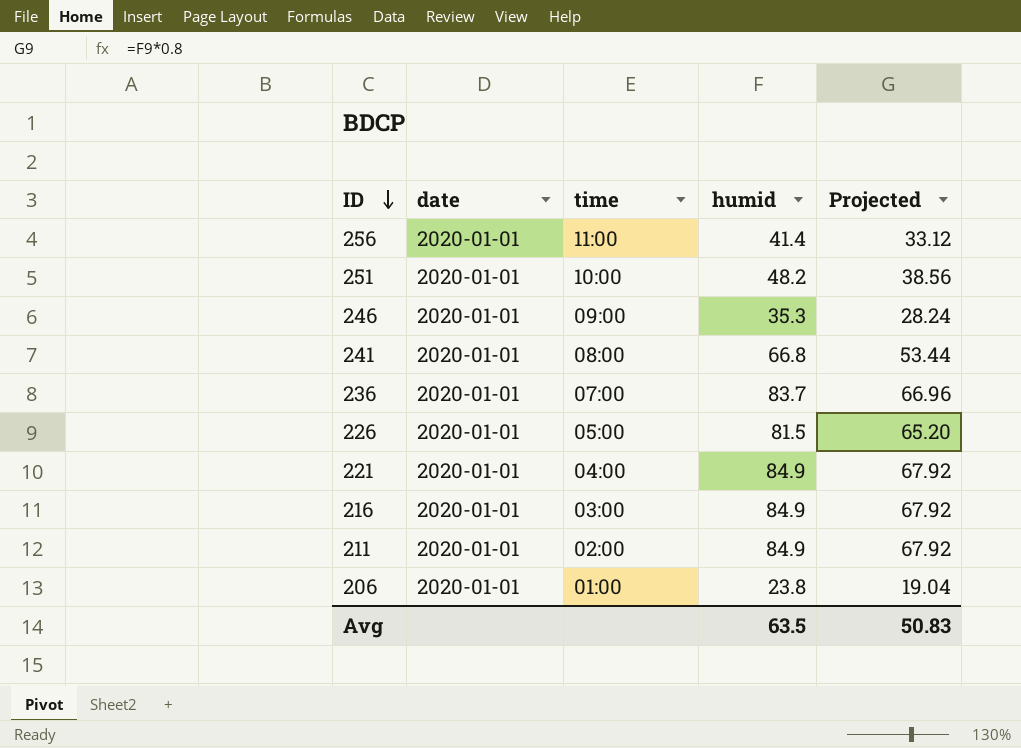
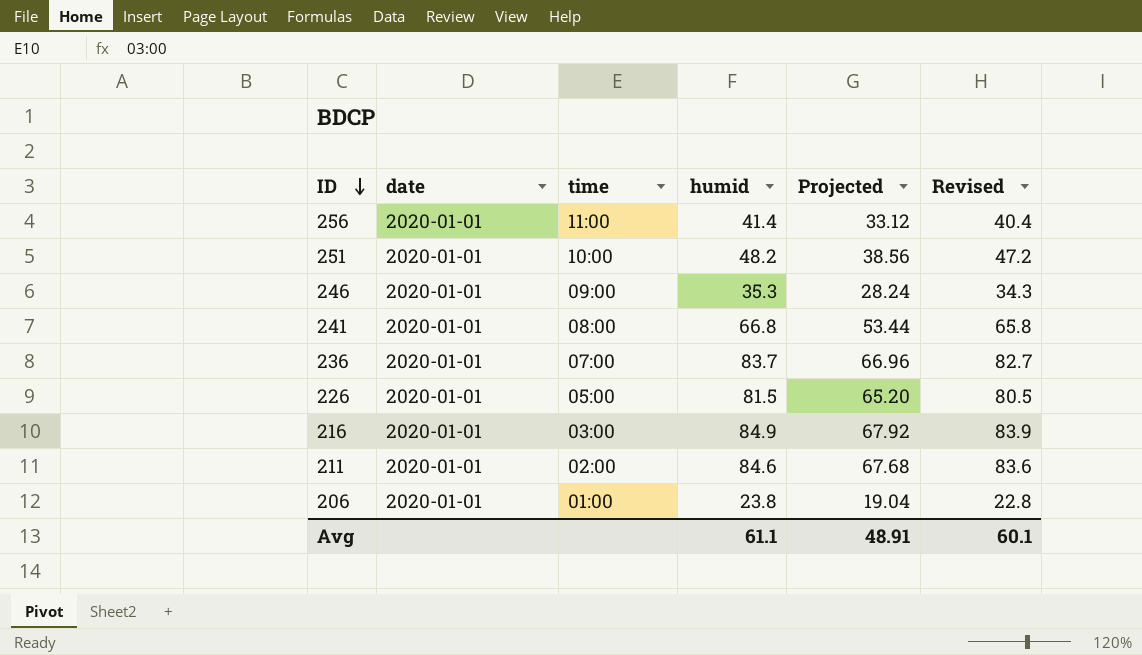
column Revised | formula: none -> [humid] - 1
row 221: 2020-01-01 | 04:00 | 84.9 | 67.92 -> none
211 | humid: 84.9 -> 84.6
211 | Projected: 67.92 -> 67.68
Avg | humid: 63.5 -> 61.1
Avg | Projected: 50.83 -> 48.91

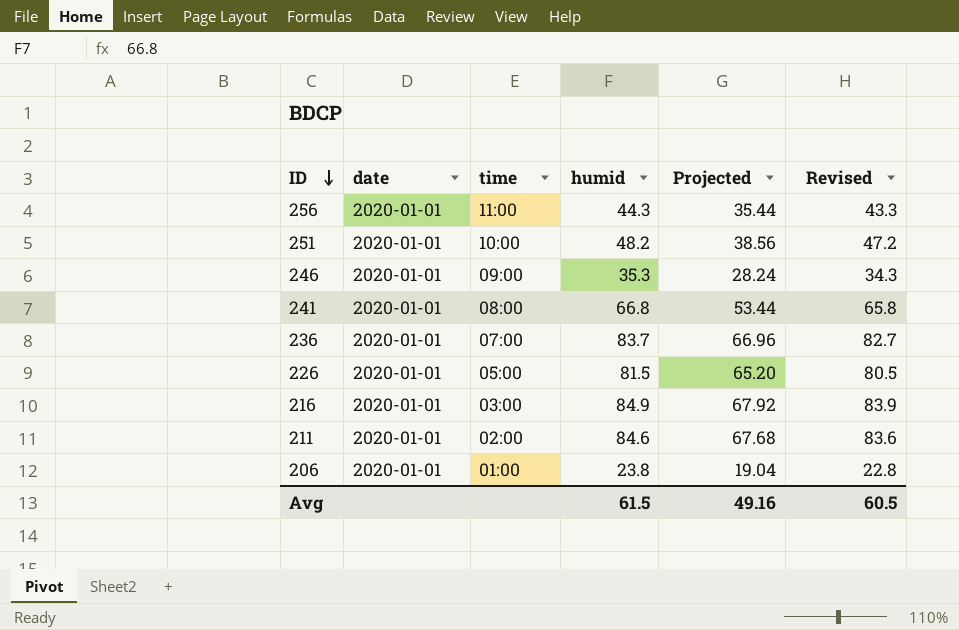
256 | humid: 41.4 -> 44.3
256 | Projected: 33.12 -> 35.44
256 | Revised: 40.4 -> 43.3
Avg | humid: 61.1 -> 61.5
Avg | Projected: 48.91 -> 49.16
Avg | Revised: 60.1 -> 60.5

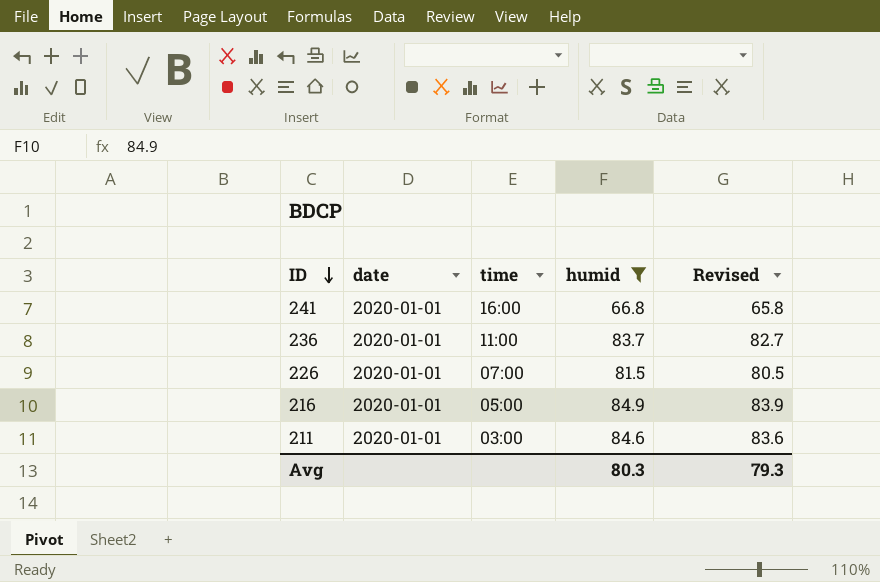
filter: none -> humid >= 66.8
column Projected | formula: [humid] * 0.8 -> none
241 | time: 08:00 -> 16:00
236 | time: 07:00 -> 11:00
226 | time: 05:00 -> 07:00
216 | time: 03:00 -> 05:00
211 | time: 02:00 -> 03:00
Avg | humid: 61.5 -> 80.3
Avg | Revised: 60.5 -> 79.3

